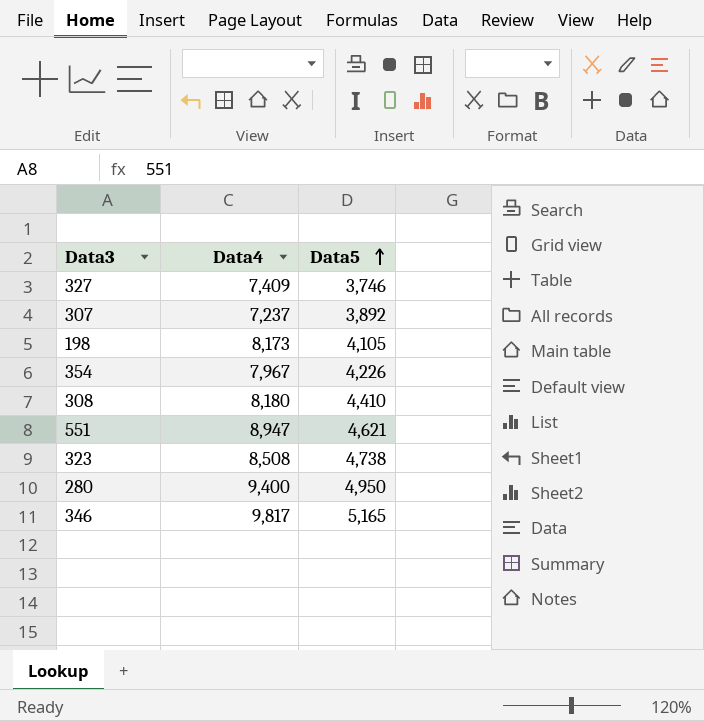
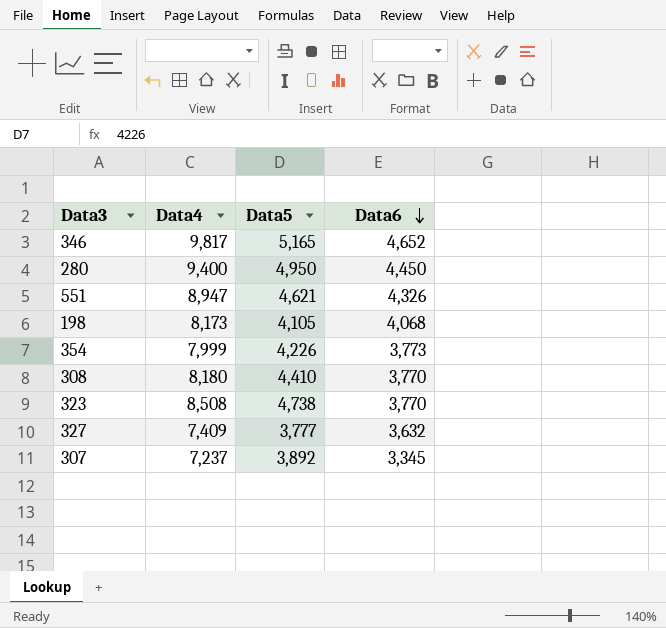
row order: Data5 ascending -> Data6 descending
column Data6 | formula: none -> [Data4] - [Data5]
354 | Data4: 7,967 -> 7,999
327 | Data5: 3,746 -> 3,777

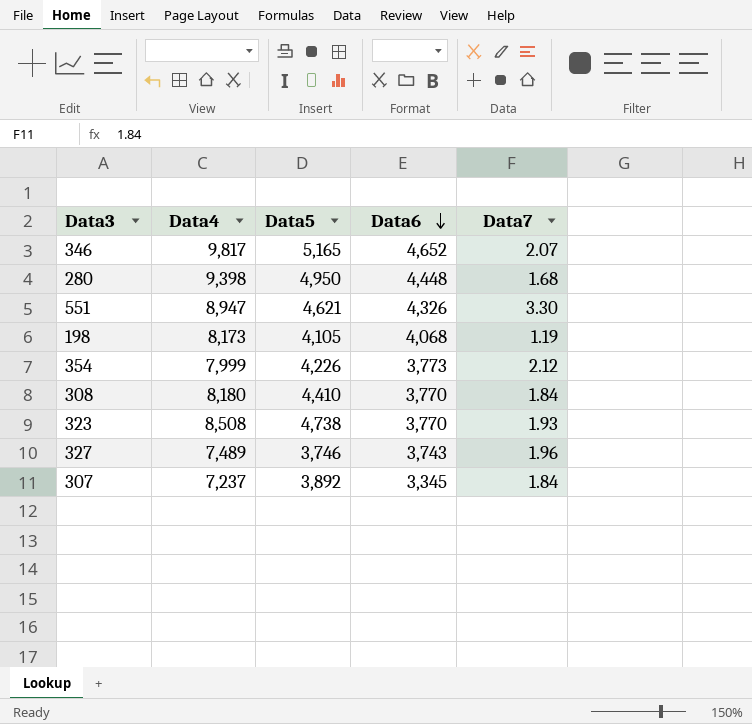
column Data7 | position: none -> 5
280 | Data4: 9,400 -> 9,398
280 | Data6: 4,450 -> 4,448
327 | Data4: 7,409 -> 7,489
327 | Data5: 3,777 -> 3,746
327 | Data6: 3,632 -> 3,743

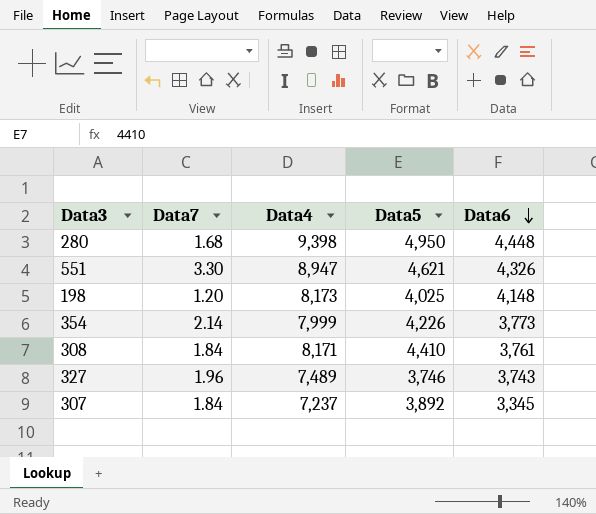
column Data7 | position: 5 -> 2
row 346: 9,817 | 5,165 | 4,652 | 2.07 -> none
row 323: 8,508 | 4,738 | 3,770 | 1.93 -> none
198 | Data7: 1.19 -> 1.20
198 | Data5: 4,105 -> 4,025
198 | Data6: 4,068 -> 4,148
354 | Data7: 2.12 -> 2.14
308 | Data4: 8,180 -> 8,171
308 | Data6: 3,770 -> 3,761

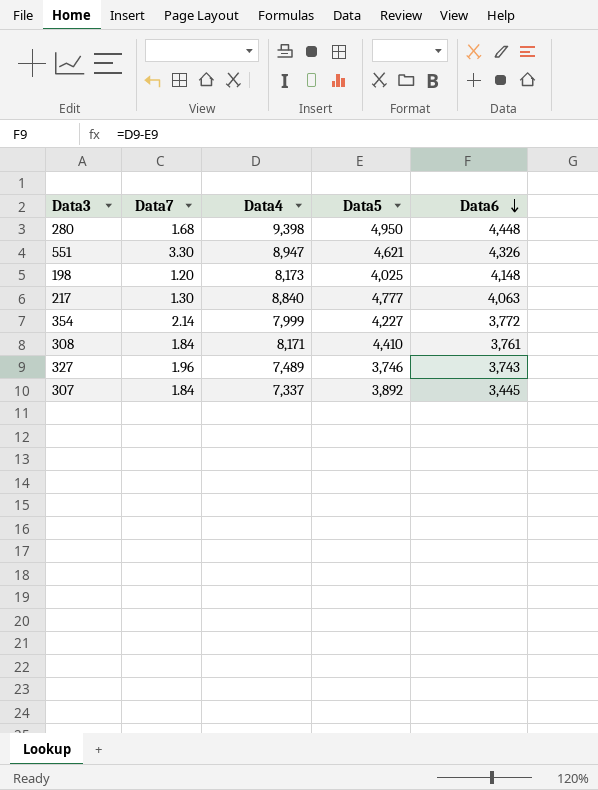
row 217: none -> 1.30 | 8,840 | 4,777 | 4,063
354 | Data5: 4,226 -> 4,227
354 | Data6: 3,773 -> 3,772
307 | Data4: 7,237 -> 7,337
307 | Data6: 3,345 -> 3,445

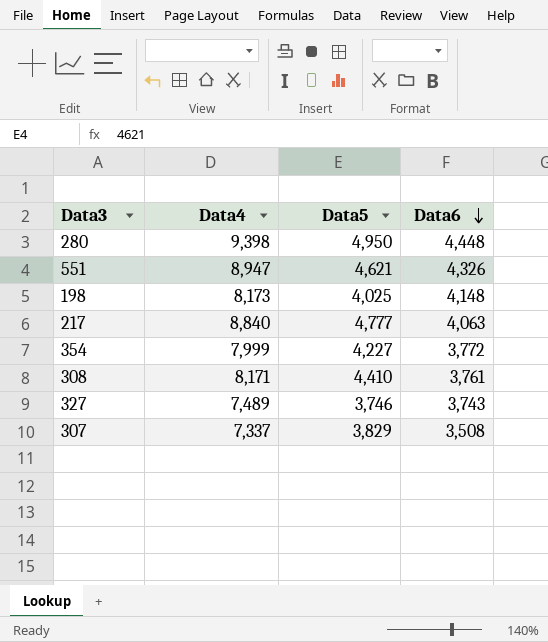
column Data7 | position: 2 -> none
307 | Data5: 3,892 -> 3,829
307 | Data6: 3,445 -> 3,508

